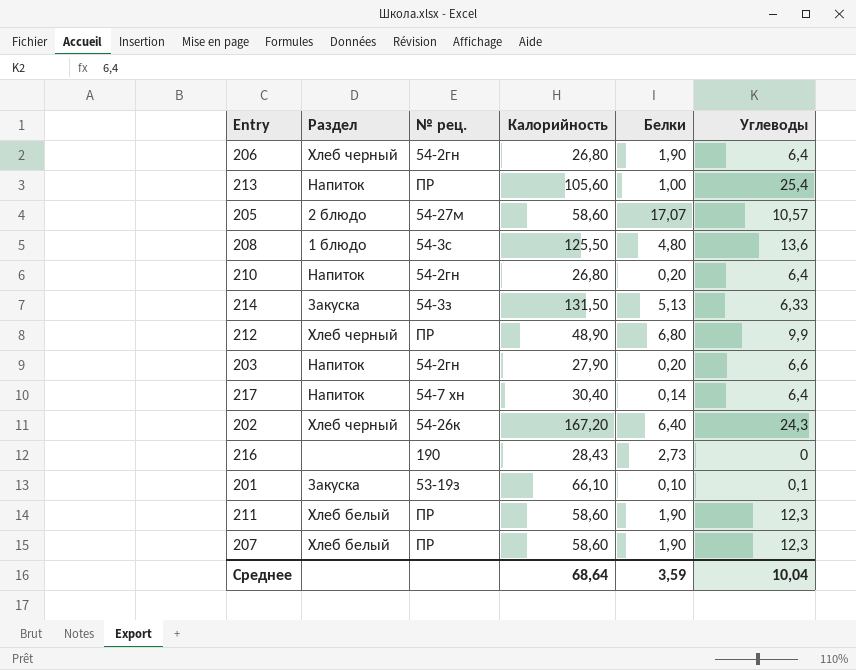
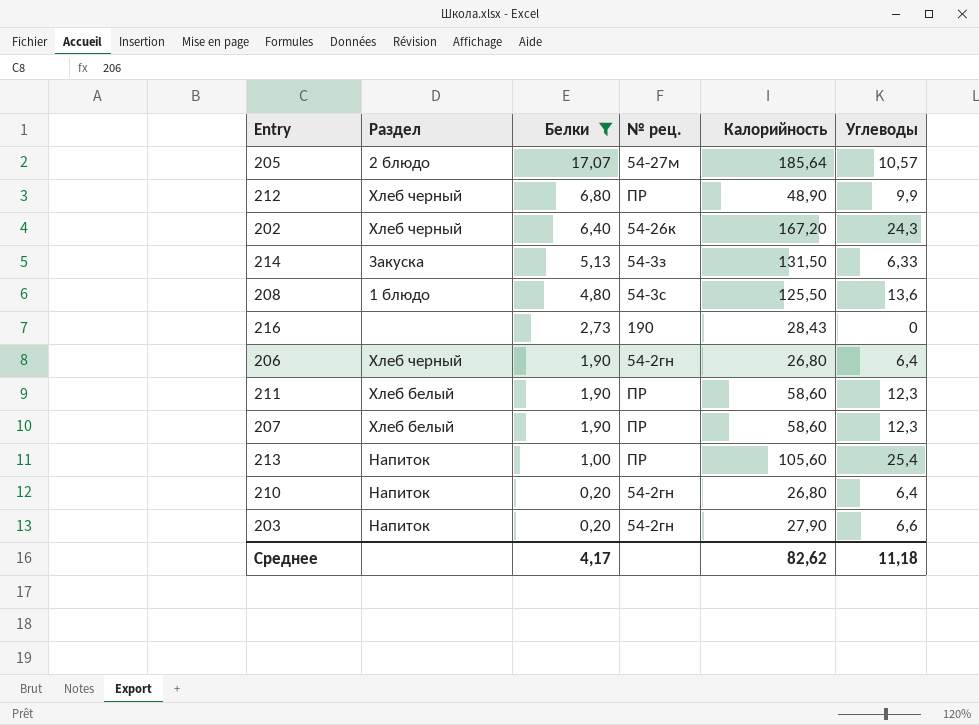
filter: none -> Белки >= 0,20
row order: none -> Белки descending
column Белки | position: 5 -> 3
205 | Калорийность: 58,60 -> 185,64
Среднее | Белки: 3,59 -> 4,17
Среднее | Калорийность: 68,64 -> 82,62
Среднее | Углеводы: 10,04 -> 11,18

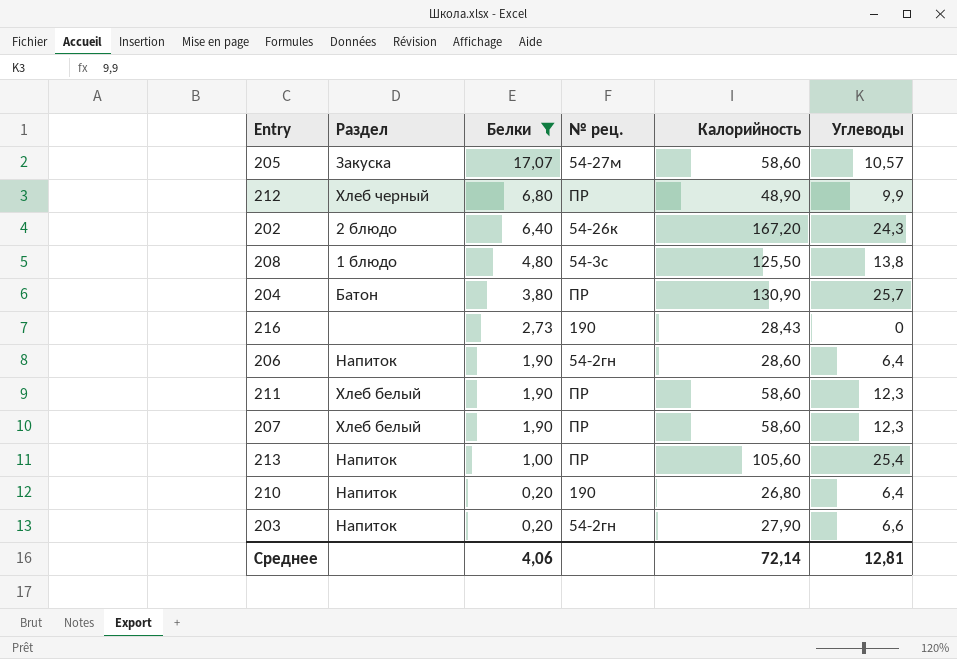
row 214: Закуска | 5,13 | 54-3з | 131,50 | 6,33 -> none
205 | Раздел: 2 блюдо -> Закуска
205 | Калорийность: 185,64 -> 58,60
202 | Раздел: Хлеб черный -> 2 блюдо
208 | Углеводы: 13,6 -> 13,8
row 204: none -> Батон | 3,80 | ПР | 130,90 | 25,7
206 | Раздел: Хлеб черный -> Напиток
206 | Калорийность: 26,80 -> 28,60
210 | № рец.: 54-2гн -> 190
Среднее | Белки: 4,17 -> 4,06
Среднее | Калорийность: 82,62 -> 72,14
Среднее | Углеводы: 11,18 -> 12,81

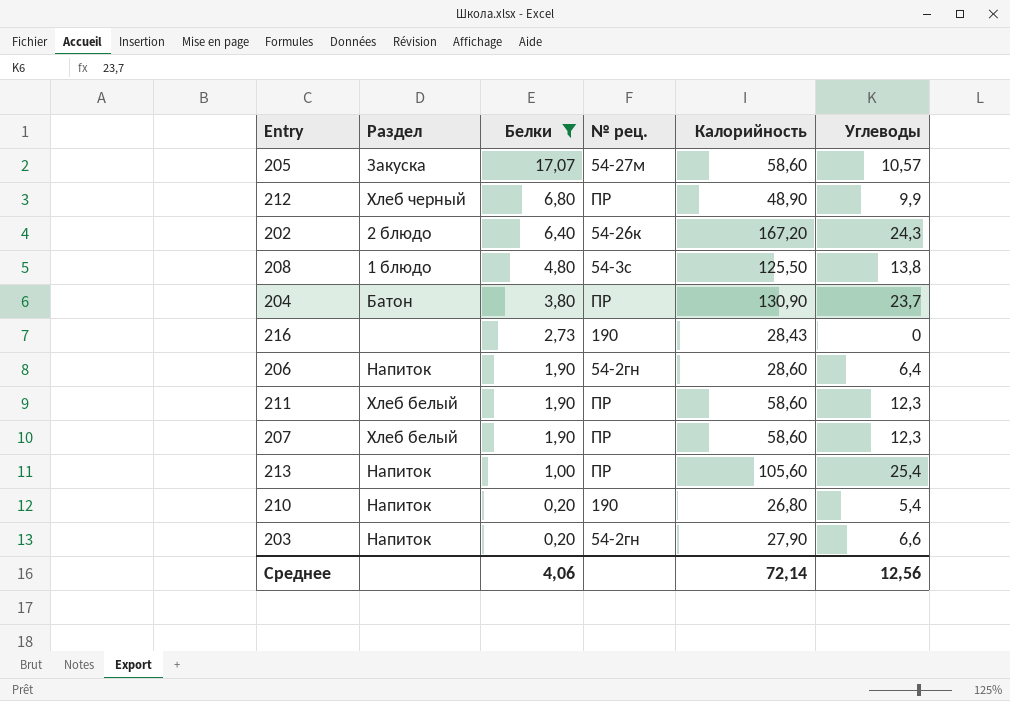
204 | Углеводы: 25,7 -> 23,7
210 | Углеводы: 6,4 -> 5,4
Среднее | Углеводы: 12,81 -> 12,56

